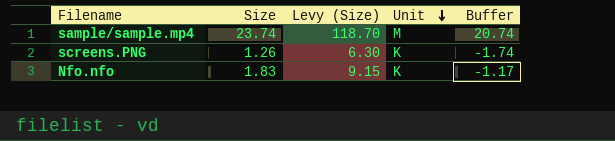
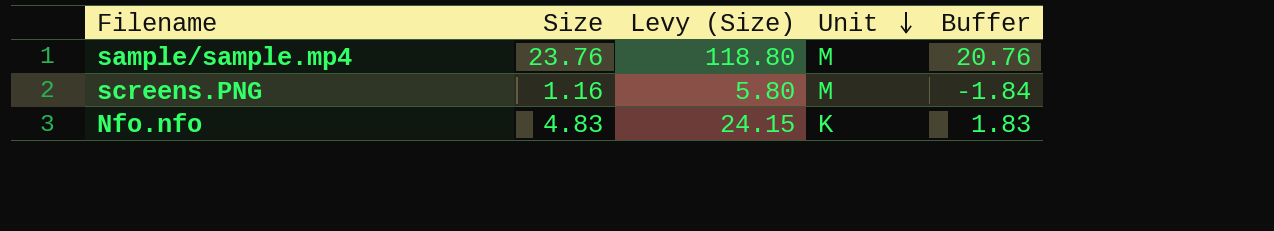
sample/sample.mp4 | Size: 23.74 -> 23.76
sample/sample.mp4 | Levy (Size): 118.70 -> 118.80
sample/sample.mp4 | Buffer: 20.74 -> 20.76
screens.PNG | Size: 1.26 -> 1.16
screens.PNG | Levy (Size): 6.30 -> 5.80
screens.PNG | Unit: K -> M
screens.PNG | Buffer: -1.74 -> -1.84
Nfo.nfo | Size: 1.83 -> 4.83
Nfo.nfo | Levy (Size): 9.15 -> 24.15
Nfo.nfo | Buffer: -1.17 -> 1.83

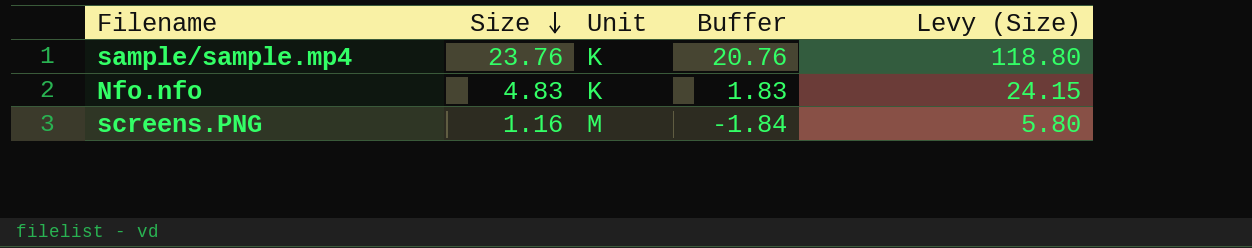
row order: Unit descending -> Size descending
column Levy (Size) | position: 3 -> 5
sample/sample.mp4 | Unit: M -> K

